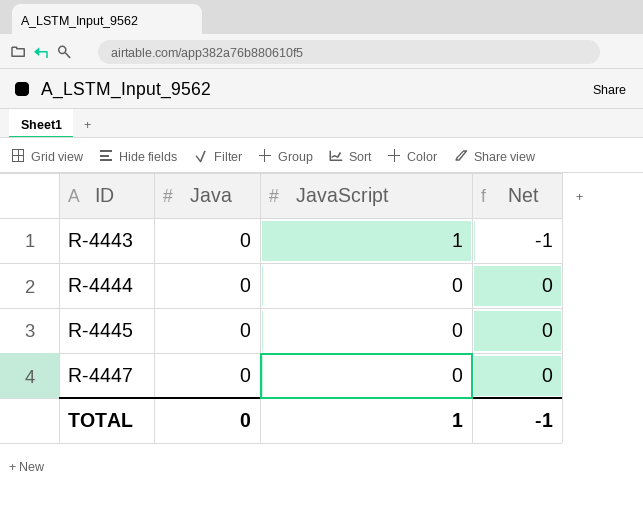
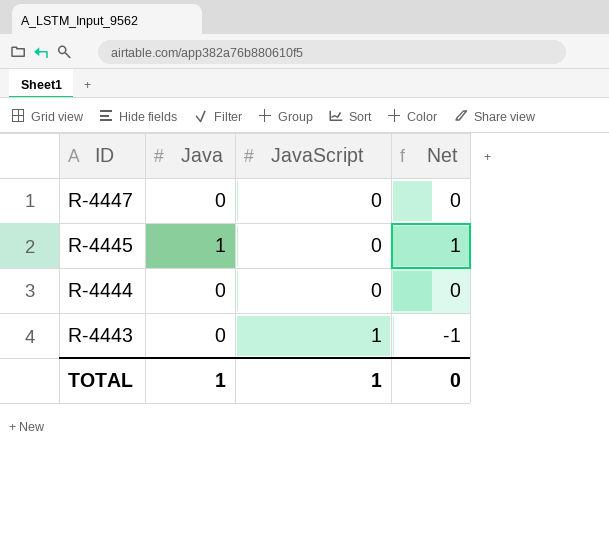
row order: ID ascending -> ID descending
R-4445 | Java: 0 -> 1
R-4445 | Net: 0 -> 1
TOTAL | Java: 0 -> 1
TOTAL | Net: -1 -> 0

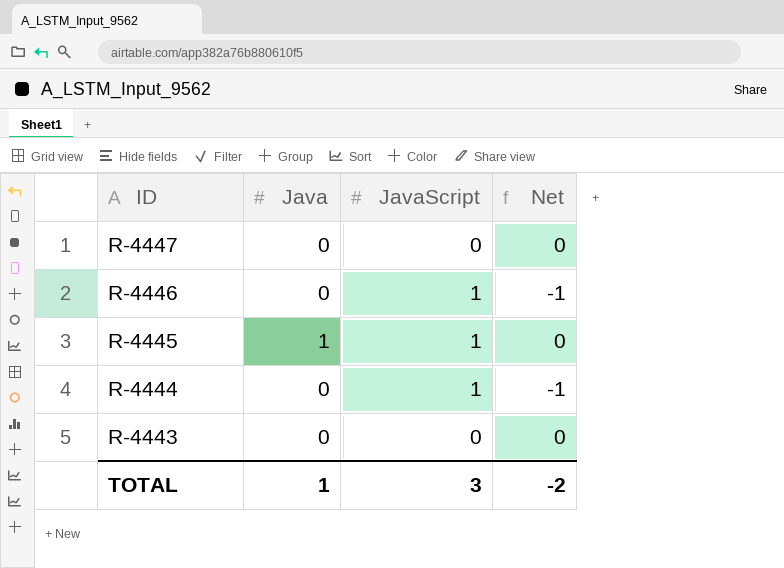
row R-4446: none -> 0 | 1 | -1
R-4445 | JavaScript: 0 -> 1
R-4445 | Net: 1 -> 0
R-4444 | JavaScript: 0 -> 1
R-4444 | Net: 0 -> -1
R-4443 | JavaScript: 1 -> 0
R-4443 | Net: -1 -> 0
TOTAL | JavaScript: 1 -> 3
TOTAL | Net: 0 -> -2

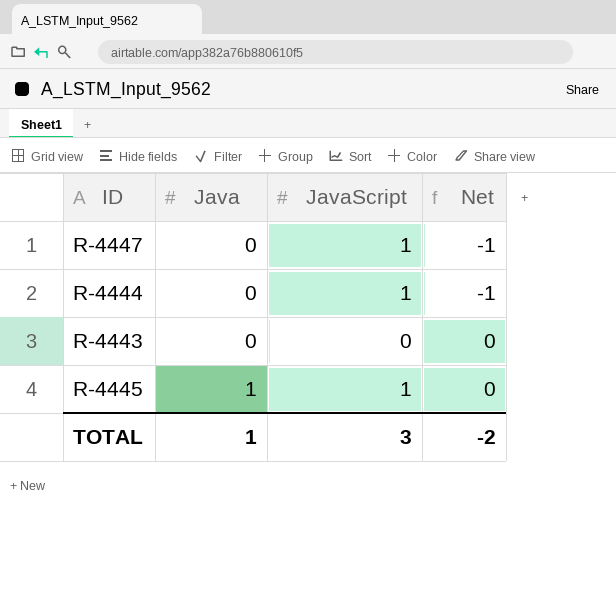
row order: ID descending -> Java ascending
row R-4446: 0 | 1 | -1 -> none
R-4447 | JavaScript: 0 -> 1
R-4447 | Net: 0 -> -1

